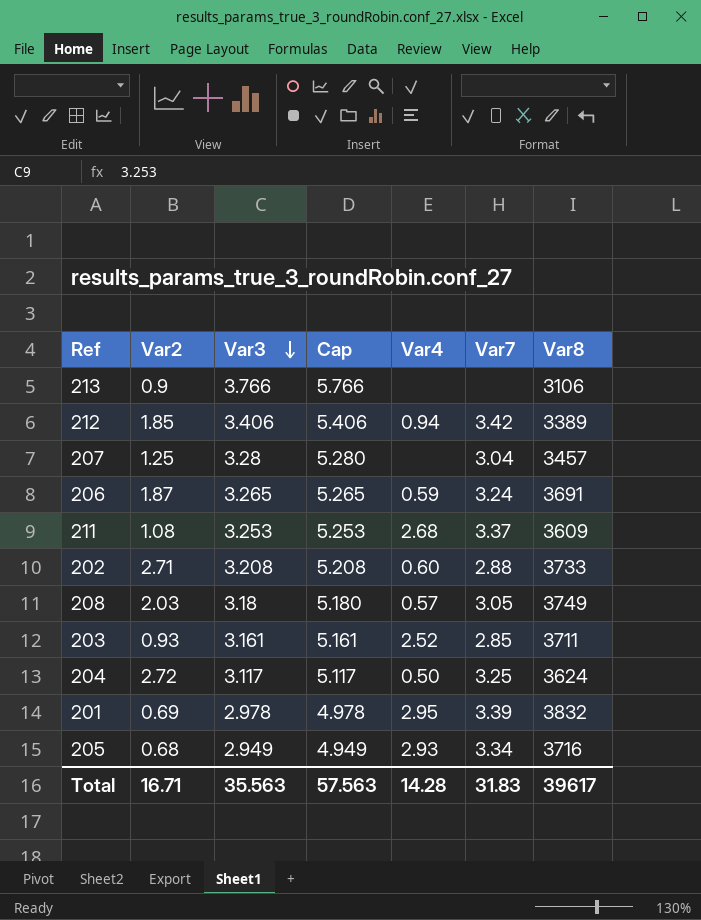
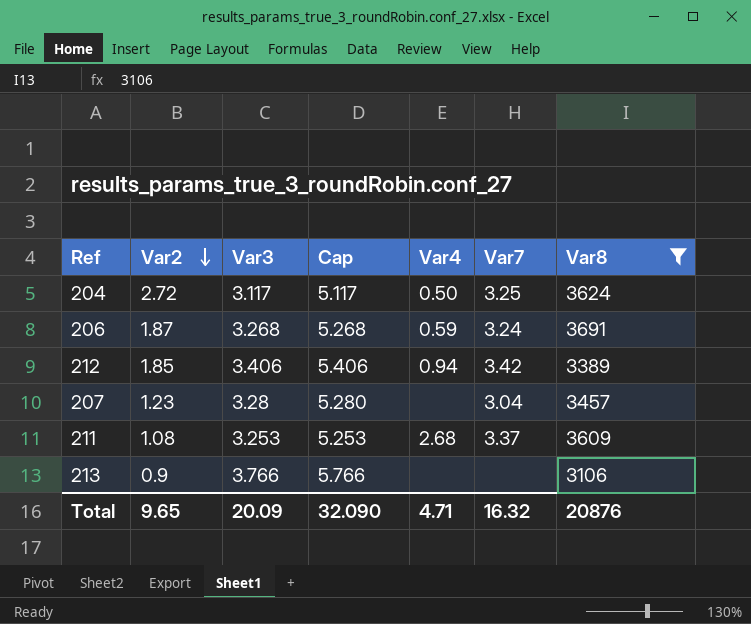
filter: none -> Var8 <= 3691
row order: Var3 descending -> Var2 descending
206 | Var3: 3.265 -> 3.268
206 | Cap: 5.265 -> 5.268
207 | Var2: 1.25 -> 1.23
Total | Var2: 16.71 -> 9.65
Total | Var3: 35.563 -> 20.09
Total | Cap: 57.563 -> 32.090
Total | Var4: 14.28 -> 4.71
Total | Var7: 31.83 -> 16.32
Total | Var8: 39617 -> 20876

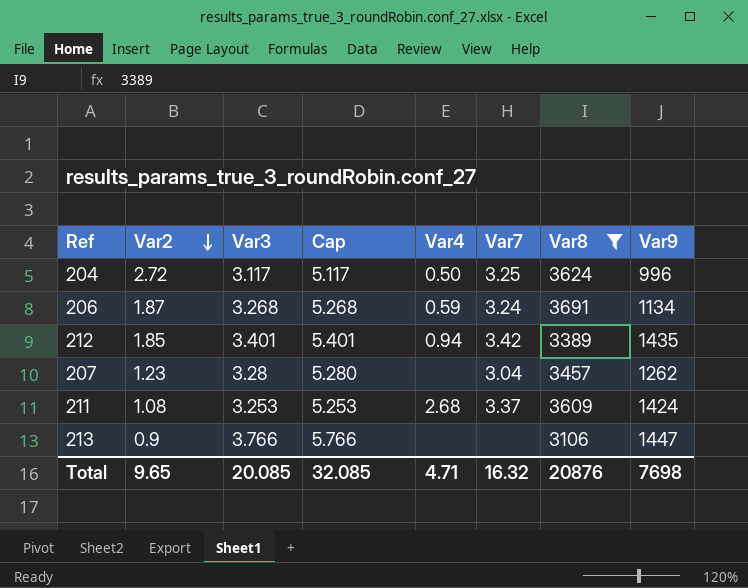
column Var9 | position: none -> 8
212 | Var3: 3.406 -> 3.401
212 | Cap: 5.406 -> 5.401
Total | Var3: 20.09 -> 20.085
Total | Cap: 32.090 -> 32.085

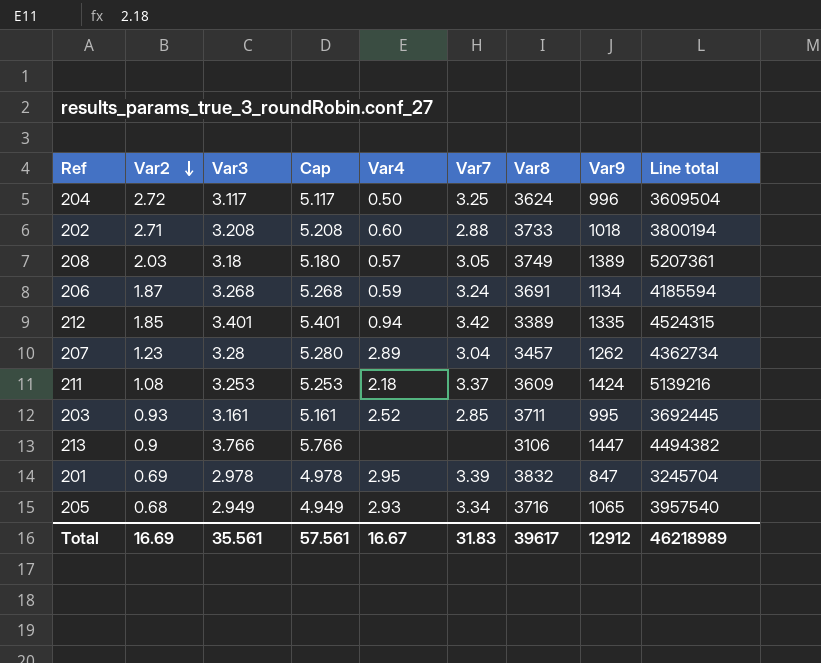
filter: Var8 <= 3691 -> none
column Line total | formula: none -> [Var8] * [Var9]
212 | Var9: 1435 -> 1335
207 | Var4: none -> 2.89
211 | Var4: 2.68 -> 2.18
Total | Var2: 9.65 -> 16.69
Total | Var3: 20.085 -> 35.561
Total | Cap: 32.085 -> 57.561
Total | Var4: 4.71 -> 16.67
Total | Var7: 16.32 -> 31.83
Total | Var8: 20876 -> 39617
Total | Var9: 7698 -> 12912

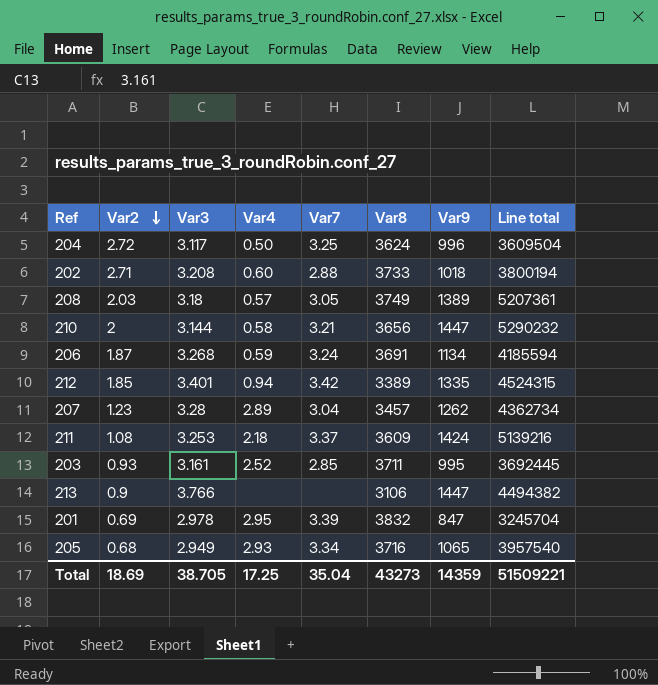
column Cap | formula: [Var3] + 2 -> none
row 210: none -> 2 | 3.144 | 0.58 | 3.21 | 3656 | 1447 | 5290232
Total | Var2: 16.69 -> 18.69
Total | Var3: 35.561 -> 38.705
Total | Var4: 16.67 -> 17.25
Total | Var7: 31.83 -> 35.04
Total | Var8: 39617 -> 43273
Total | Var9: 12912 -> 14359
Total | Line total: 46218989 -> 51509221

